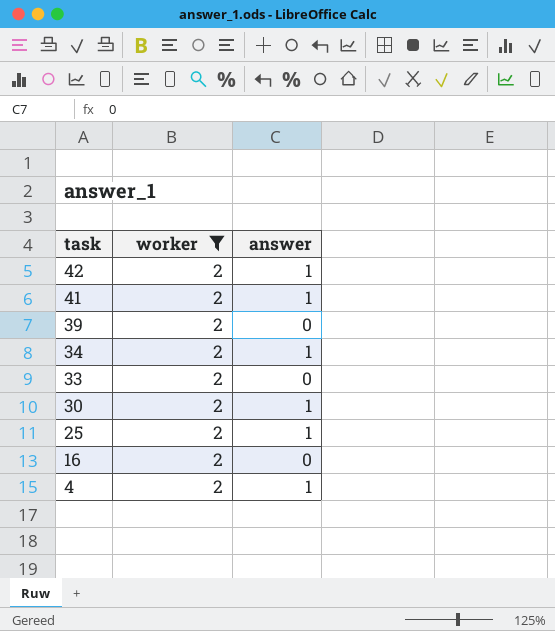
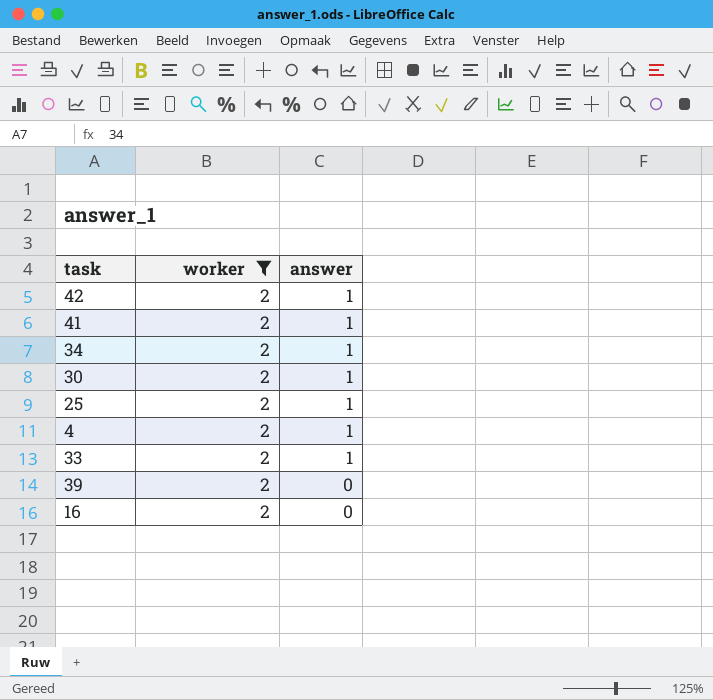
row order: task descending -> answer descending
33 | answer: 0 -> 1

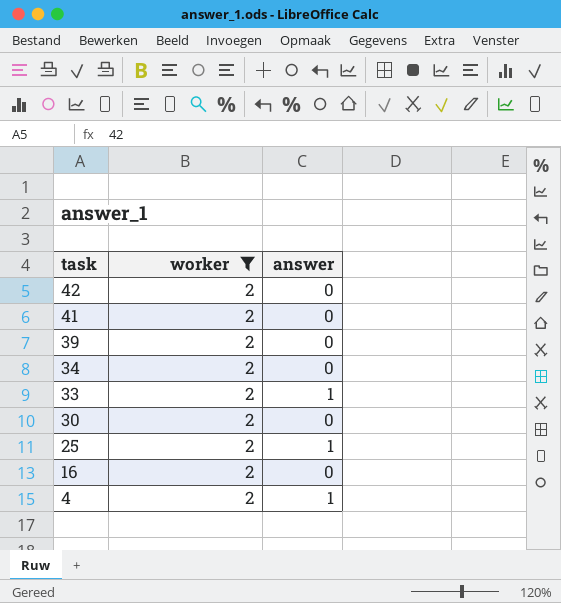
row order: answer descending -> task descending
42 | answer: 1 -> 0
41 | answer: 1 -> 0
34 | answer: 1 -> 0
30 | answer: 1 -> 0

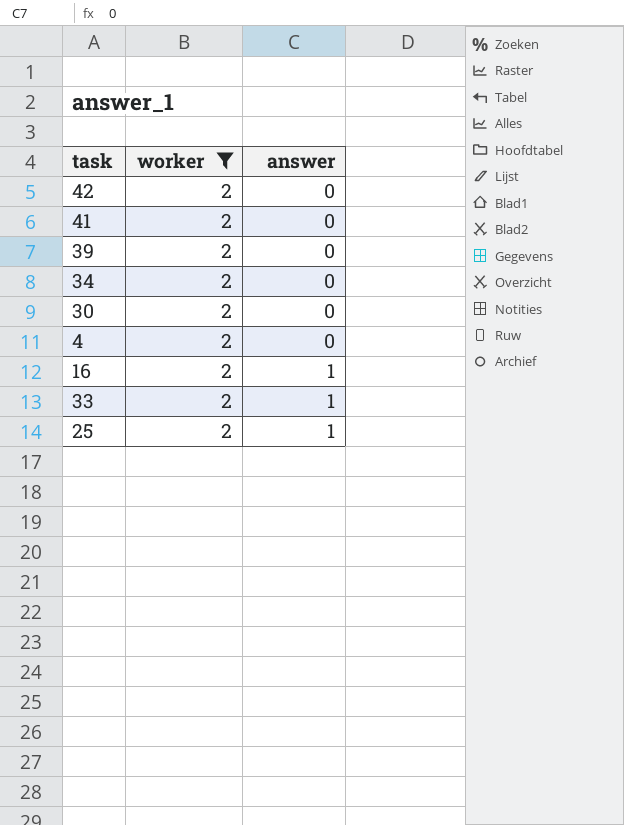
row order: task descending -> answer ascending
4 | answer: 1 -> 0
16 | answer: 0 -> 1

